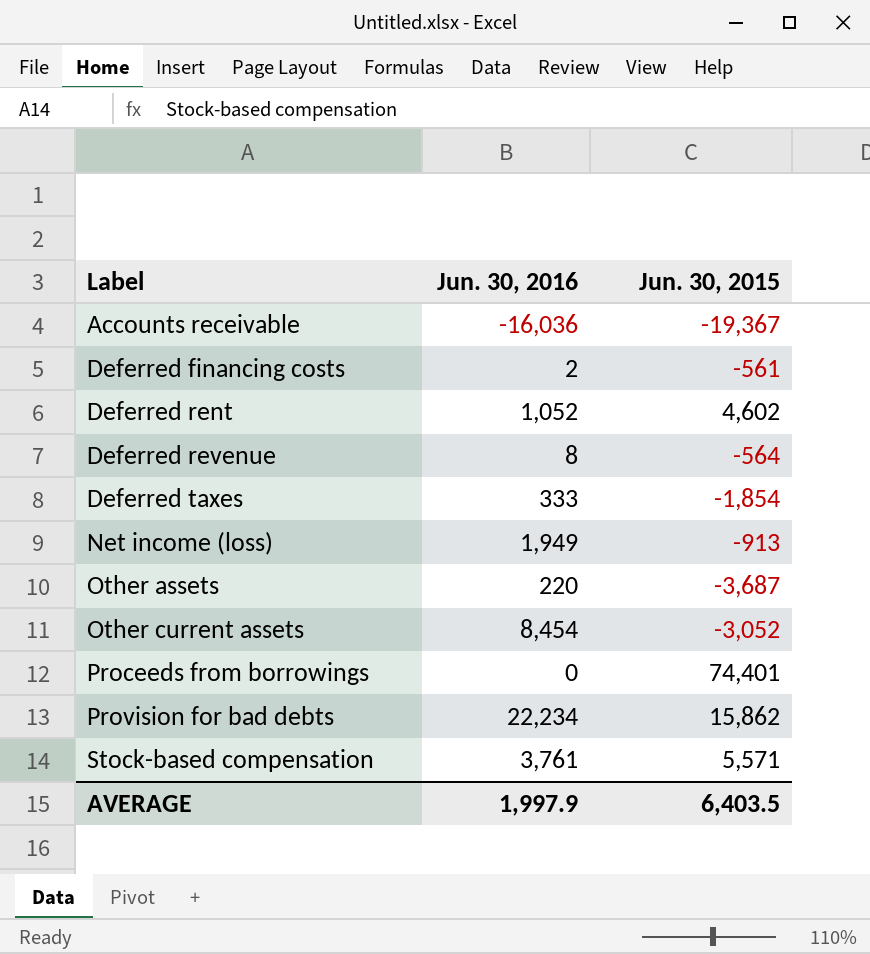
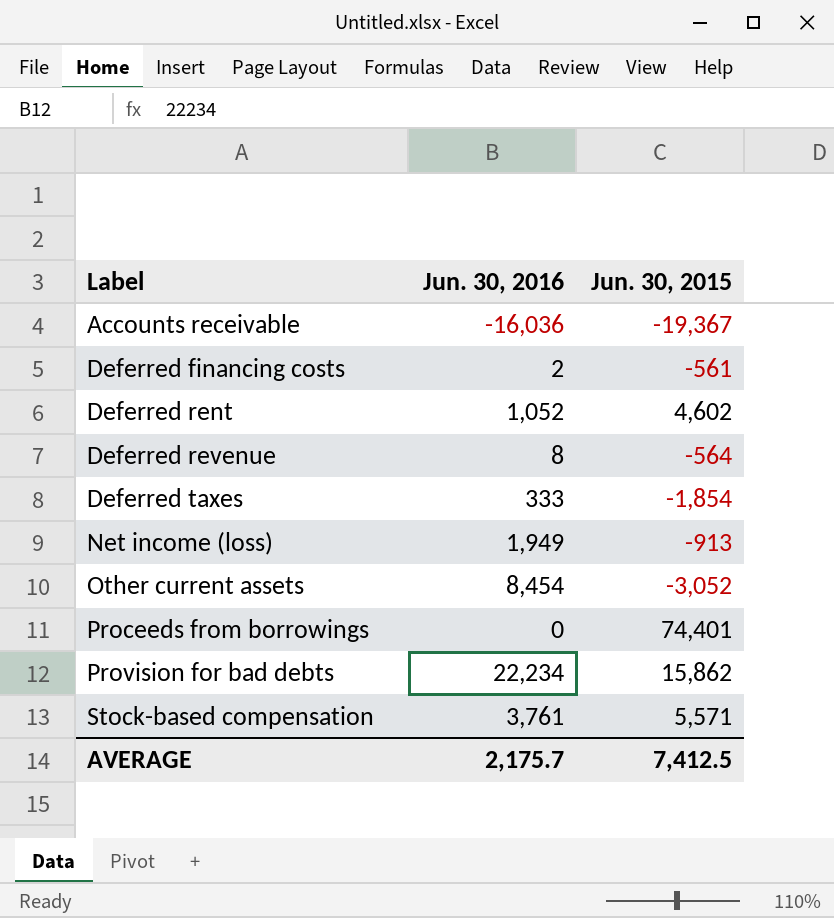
row Other assets: 220 | -3,687 -> none
AVERAGE | Jun. 30, 2016: 1,997.9 -> 2,175.7
AVERAGE | Jun. 30, 2015: 6,403.5 -> 7,412.5

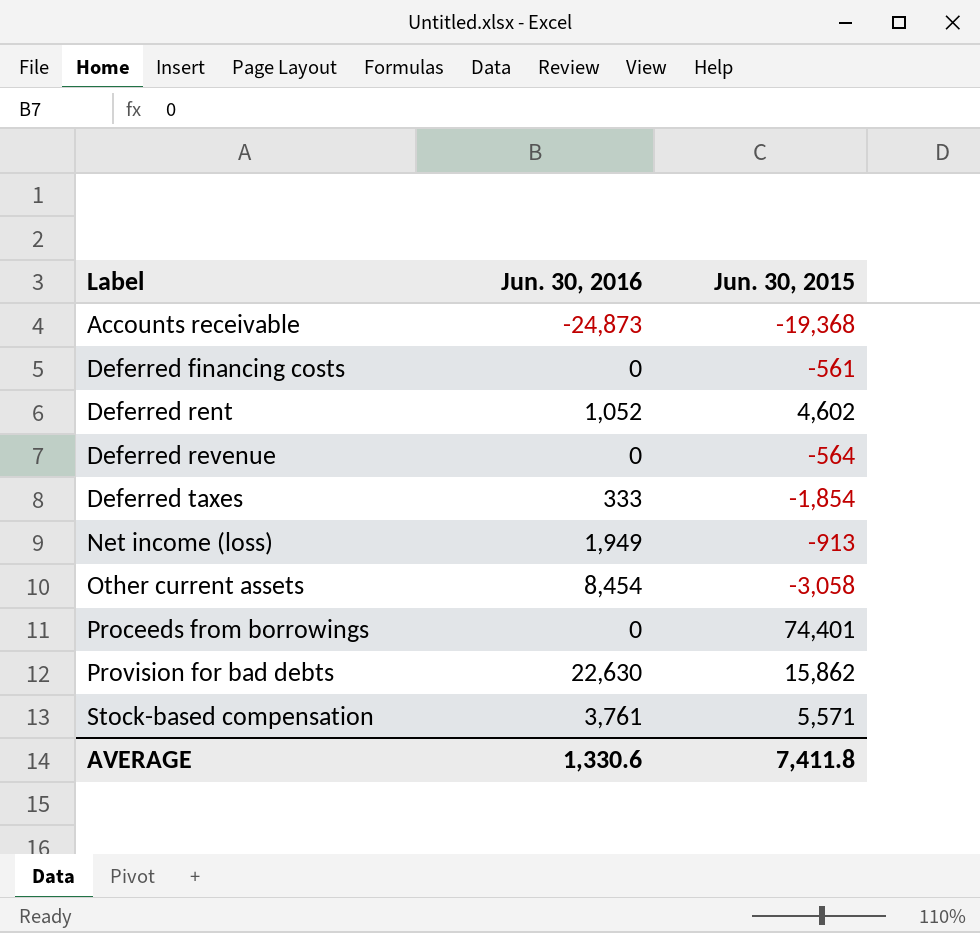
Accounts receivable | Jun. 30, 2016: -16,036 -> -24,873
Accounts receivable | Jun. 30, 2015: -19,367 -> -19,368
Deferred financing costs | Jun. 30, 2016: 2 -> 0
Deferred revenue | Jun. 30, 2016: 8 -> 0
Other current assets | Jun. 30, 2015: -3,052 -> -3,058
Provision for bad debts | Jun. 30, 2016: 22,234 -> 22,630
AVERAGE | Jun. 30, 2016: 2,175.7 -> 1,330.6
AVERAGE | Jun. 30, 2015: 7,412.5 -> 7,411.8

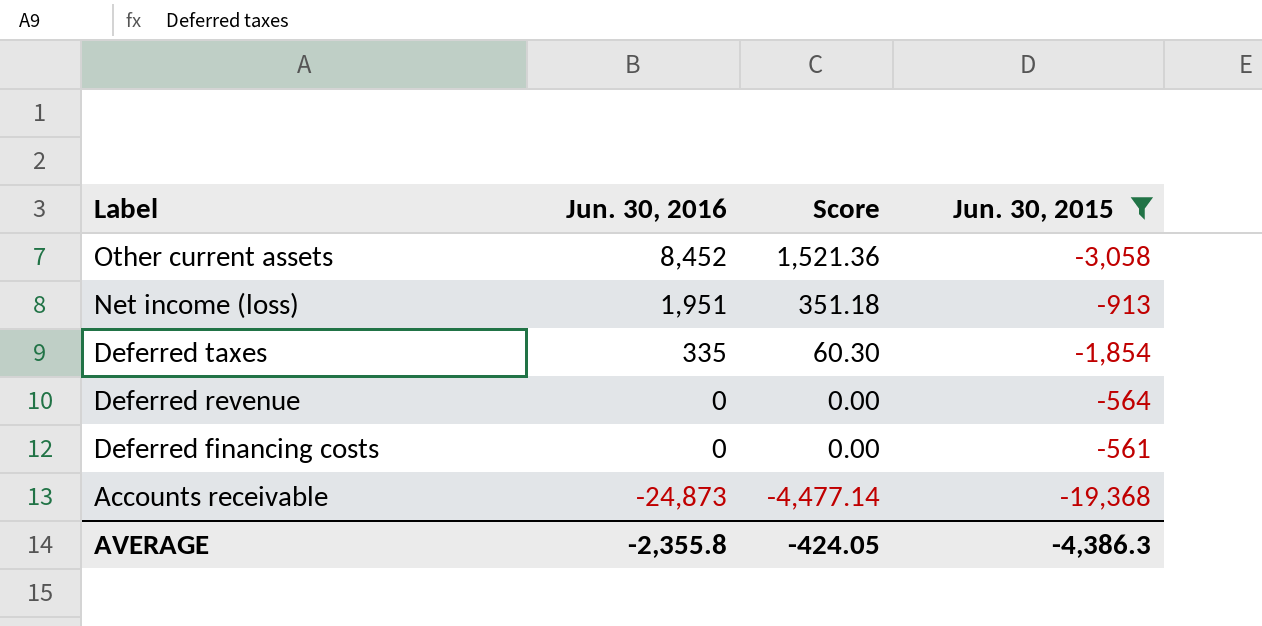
filter: none -> Jun. 30, 2015 <= -561
row order: Label ascending -> Label descending
column Score | formula: none -> [Jun. 30, 2016] * 0.18
Other current assets | Jun. 30, 2016: 8,454 -> 8,452
Net income (loss) | Jun. 30, 2016: 1,949 -> 1,951
Deferred taxes | Jun. 30, 2016: 333 -> 335
AVERAGE | Jun. 30, 2016: 1,330.6 -> -2,355.8
AVERAGE | Jun. 30, 2015: 7,411.8 -> -4,386.3

